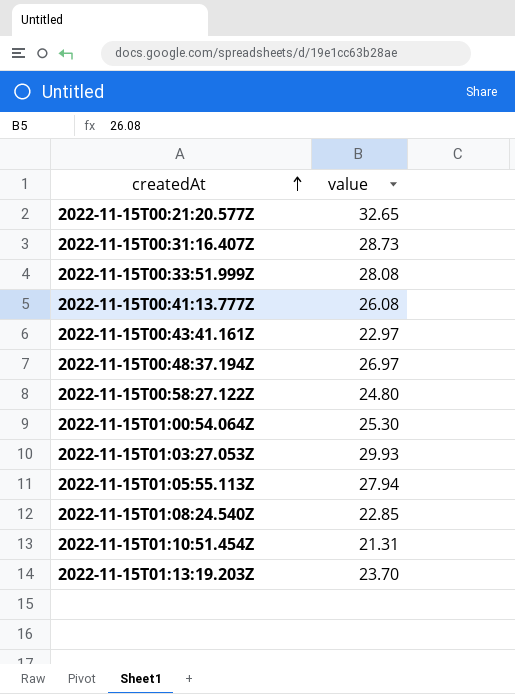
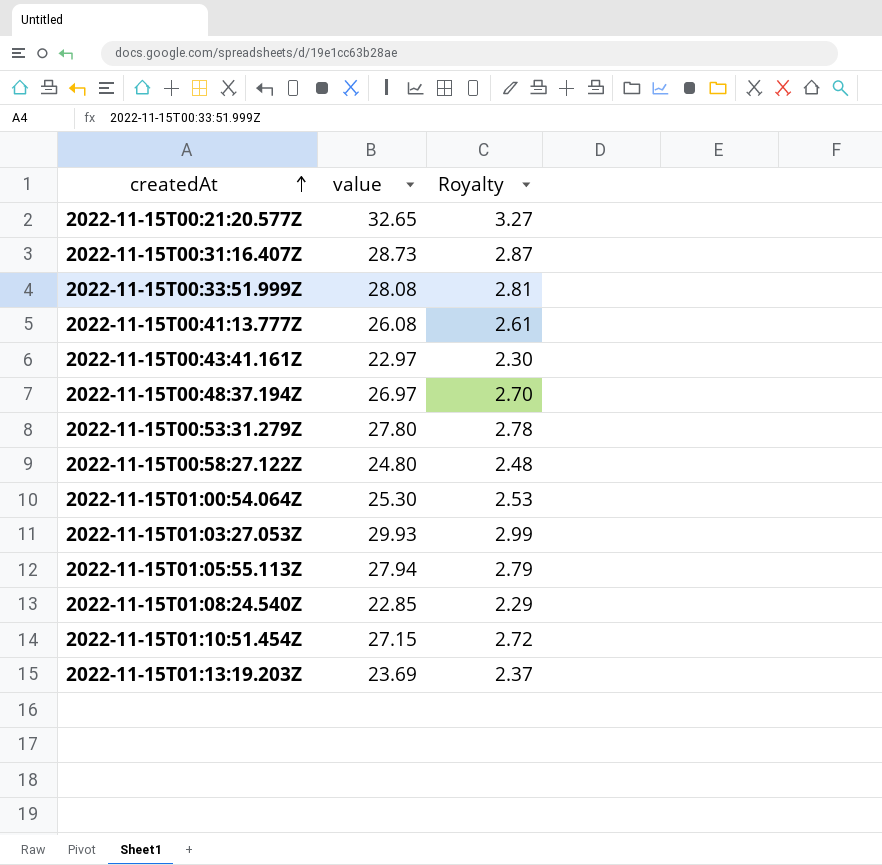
column Royalty | formula: none -> [value] * 0.1
row 2022-11-15T00:53:31.279Z: none -> 27.80 | 2.78
2022-11-15T01:10:51.454Z | value: 21.31 -> 27.15
2022-11-15T01:13:19.203Z | value: 23.70 -> 23.69

